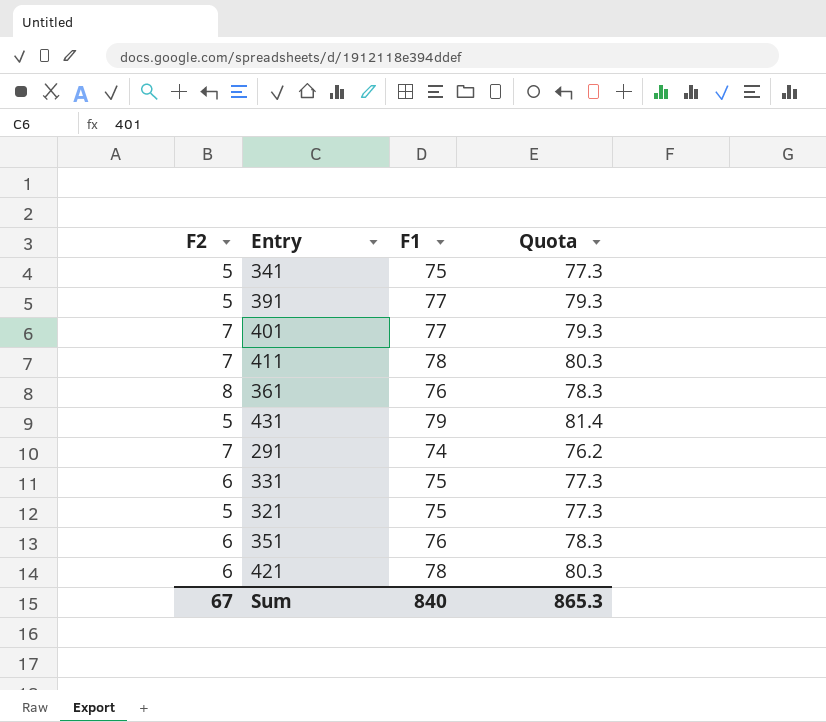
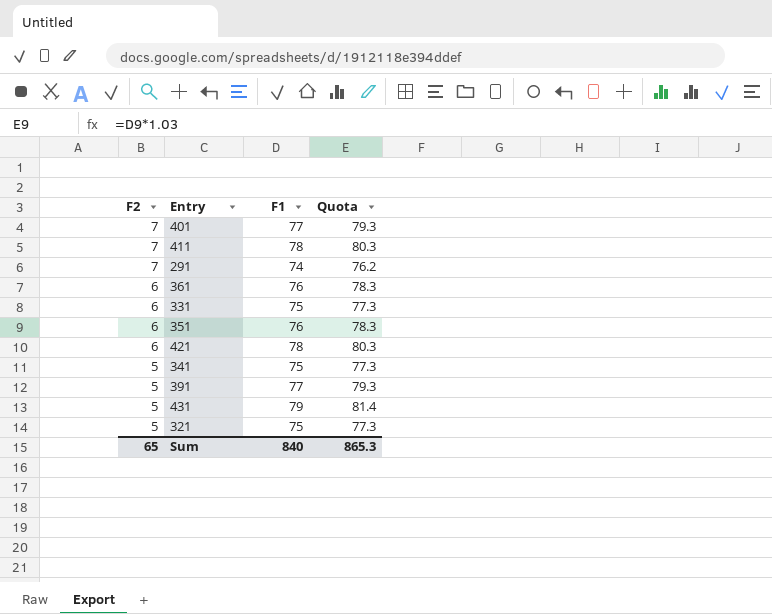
row order: none -> F2 descending
361 | F2: 8 -> 6
Sum | F2: 67 -> 65

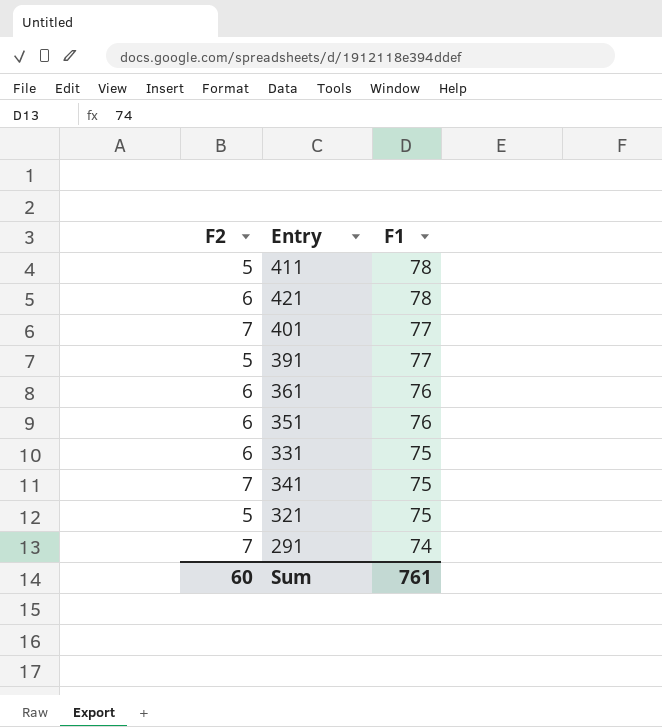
row order: F2 descending -> F1 descending
column Quota | formula: [F1] * 1.03 -> none
row 431: 5 | 79 | 81.4 -> none
411 | F2: 7 -> 5
341 | F2: 5 -> 7
Sum | F2: 65 -> 60
Sum | F1: 840 -> 761

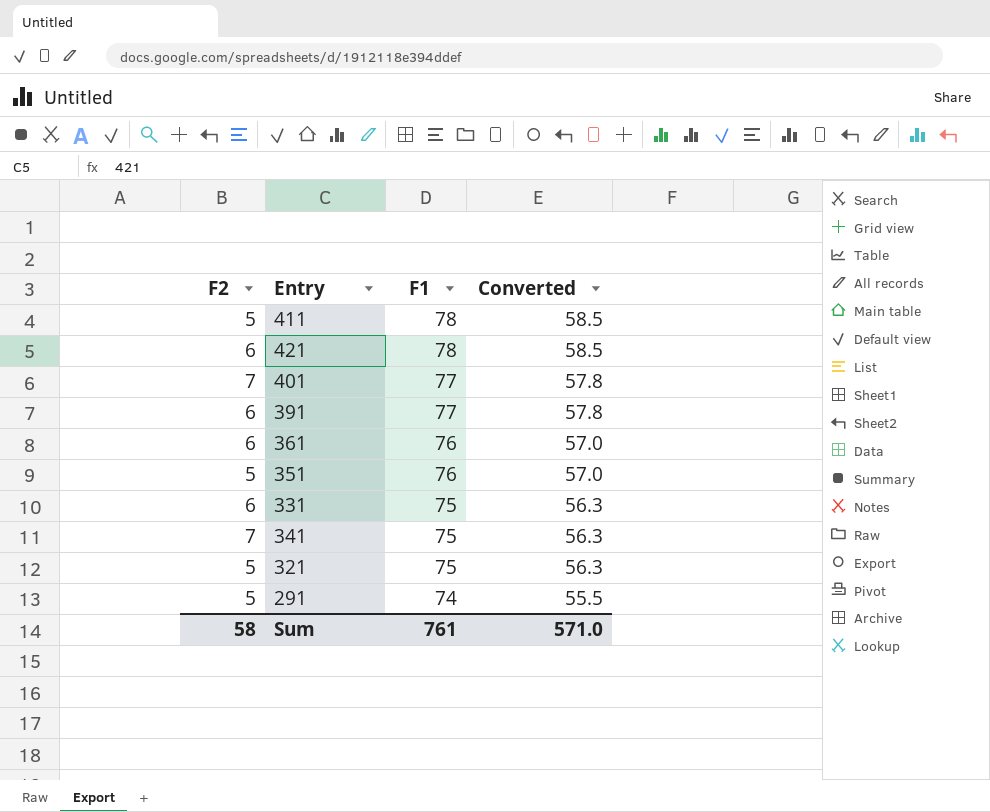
column Converted | formula: none -> [F1] * 0.75
391 | F2: 5 -> 6
351 | F2: 6 -> 5
291 | F2: 7 -> 5
Sum | F2: 60 -> 58

